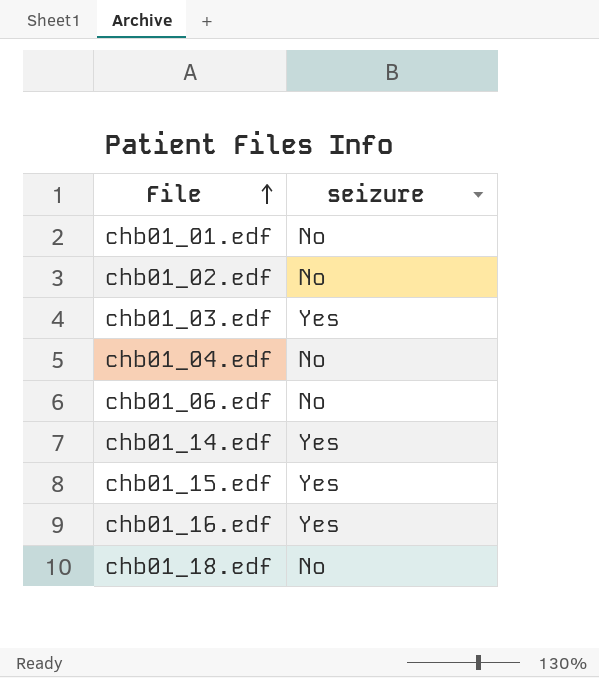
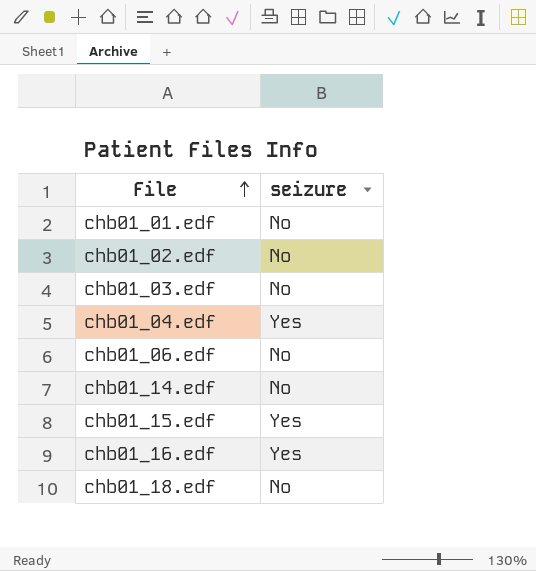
chb01_03.edf | seizure: Yes -> No
chb01_04.edf | seizure: No -> Yes
chb01_14.edf | seizure: Yes -> No

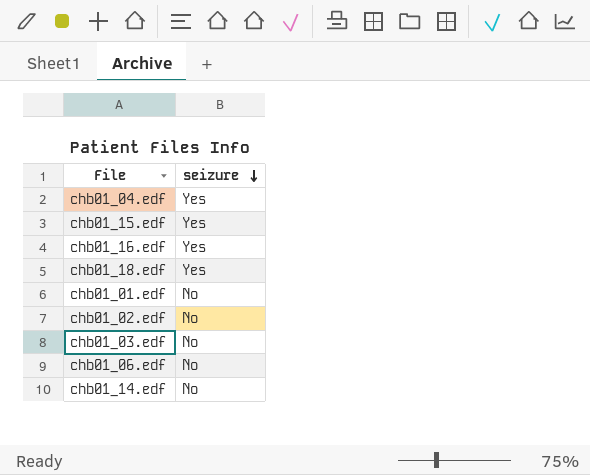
row order: File ascending -> seizure descending
chb01_18.edf | seizure: No -> Yes

